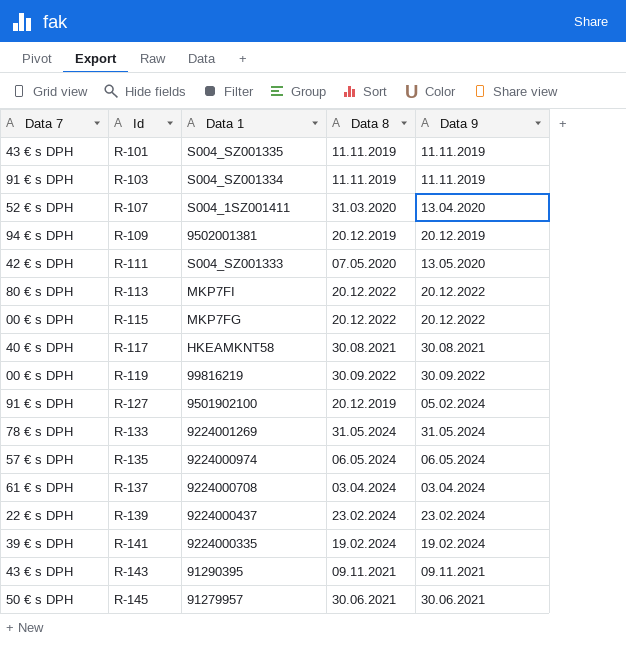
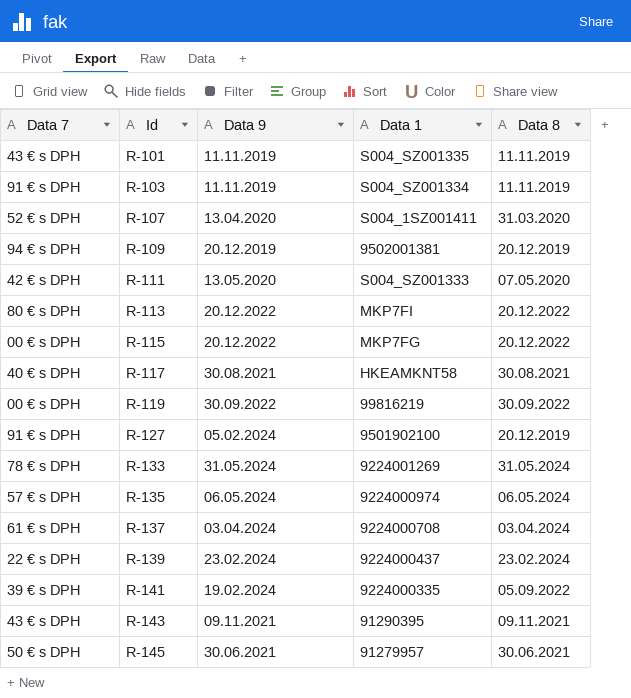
column Data 9 | position: 5 -> 3
R-141 | Data 8: 19.02.2024 -> 05.09.2022

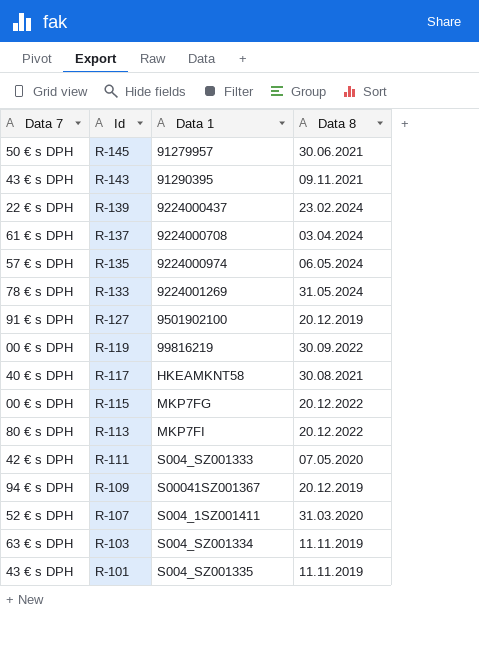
row order: Id ascending -> Id descending
column Data 9 | position: 3 -> none
row R-141: 39 € s DPH | 19.02.2024 | 9224000335 | 05.09.2022 -> none
R-109 | Data 1: 9502001381 -> S00041SZ001367
R-103 | Data 7: 91 € s DPH -> 63 € s DPH

